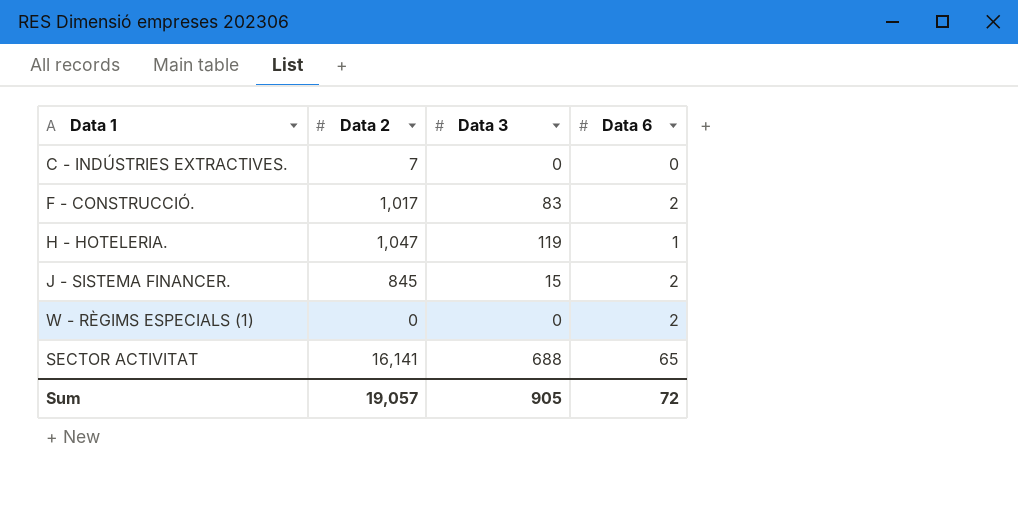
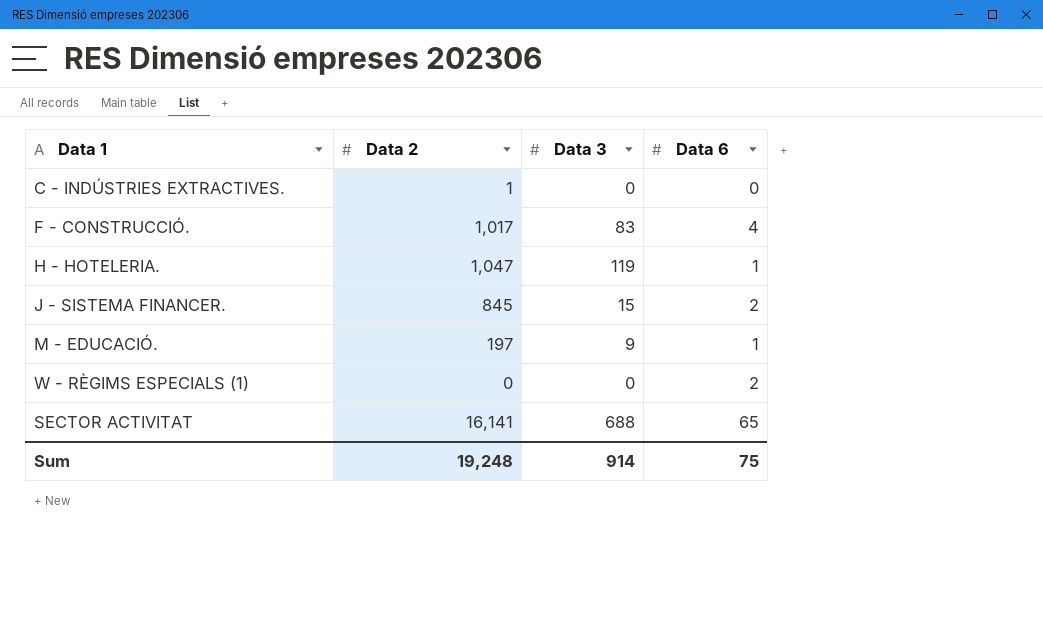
C - INDÚSTRIES EXTRACTIVES. | Data 2: 7 -> 1
F - CONSTRUCCIÓ. | Data 6: 2 -> 4
row M - EDUCACIÓ.: none -> 197 | 9 | 1
Sum | Data 2: 19,057 -> 19,248
Sum | Data 3: 905 -> 914
Sum | Data 6: 72 -> 75

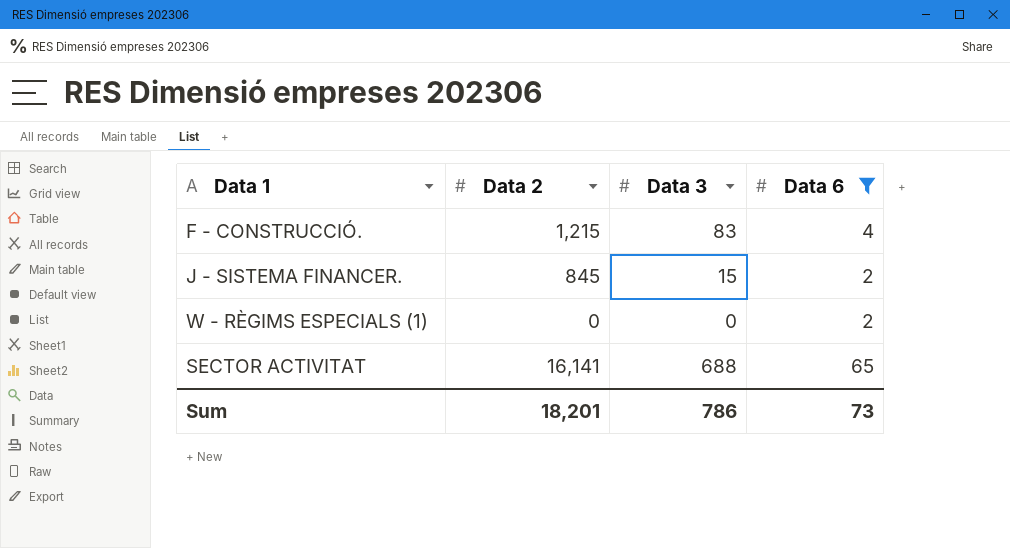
filter: none -> Data 6 >= 2
F - CONSTRUCCIÓ. | Data 2: 1,017 -> 1,215
Sum | Data 2: 19,248 -> 18,201
Sum | Data 3: 914 -> 786
Sum | Data 6: 75 -> 73

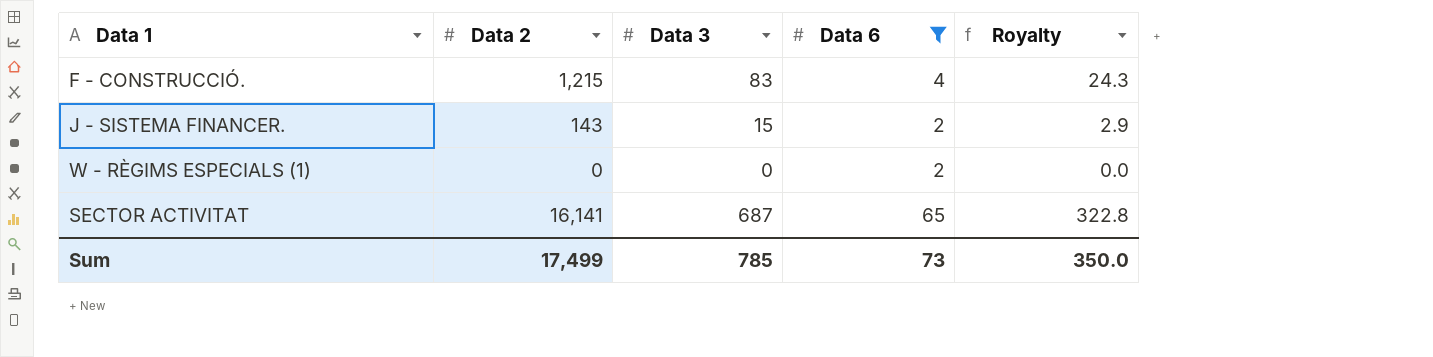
column Royalty | formula: none -> [Data 2] * 0.02
J - SISTEMA FINANCER. | Data 2: 845 -> 143
SECTOR ACTIVITAT | Data 3: 688 -> 687
Sum | Data 2: 18,201 -> 17,499
Sum | Data 3: 786 -> 785

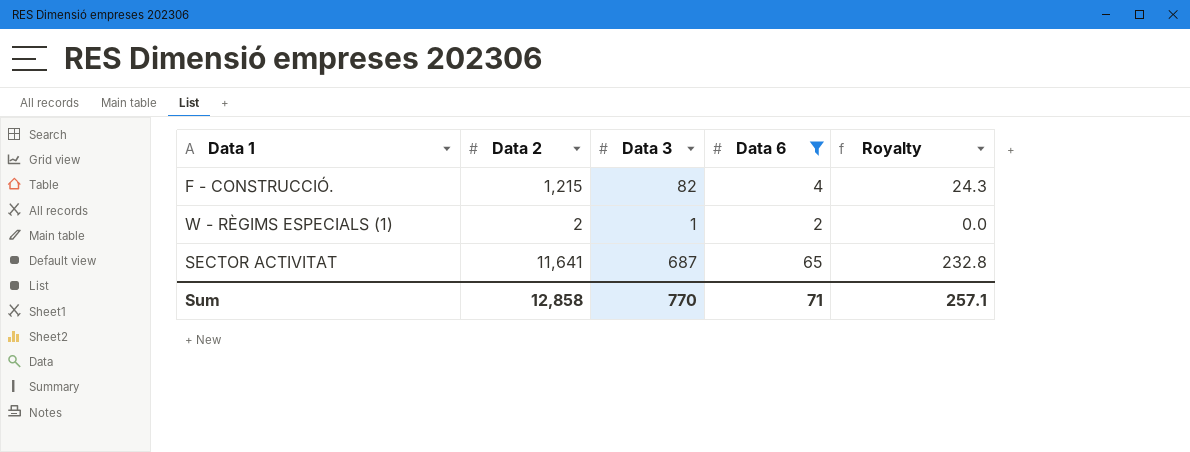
row J - SISTEMA FINANCER.: 143 | 15 | 2 | 2.9 -> none
F - CONSTRUCCIÓ. | Data 3: 83 -> 82
W - RÈGIMS ESPECIALS (1) | Data 2: 0 -> 2
W - RÈGIMS ESPECIALS (1) | Data 3: 0 -> 1
SECTOR ACTIVITAT | Data 2: 16,141 -> 11,641
SECTOR ACTIVITAT | Royalty: 322.8 -> 232.8
Sum | Data 2: 17,499 -> 12,858
Sum | Data 3: 785 -> 770
Sum | Data 6: 73 -> 71
Sum | Royalty: 350.0 -> 257.1

